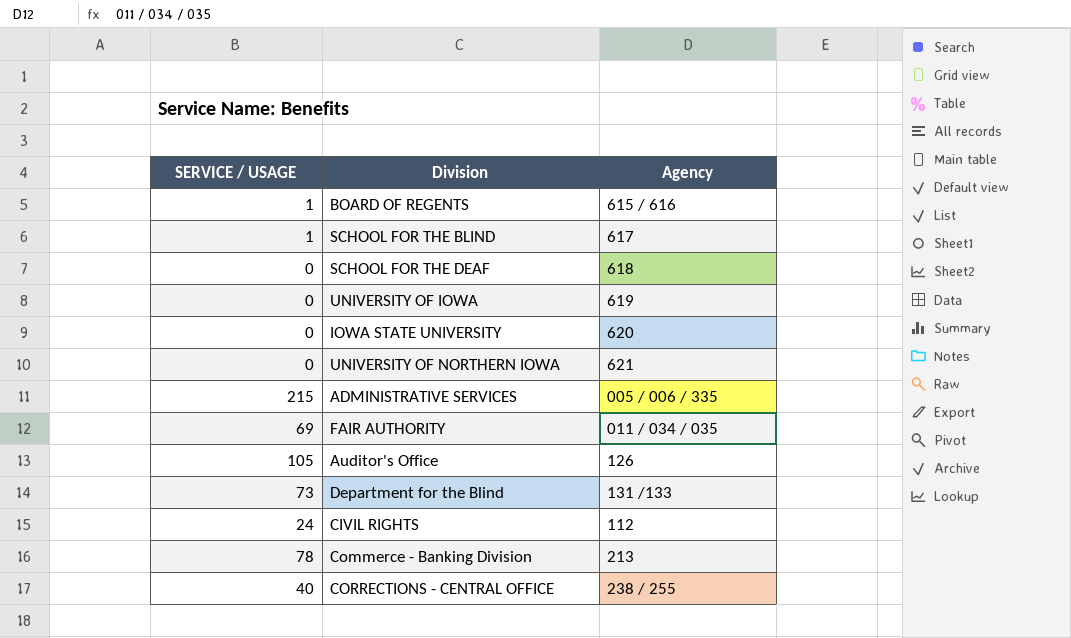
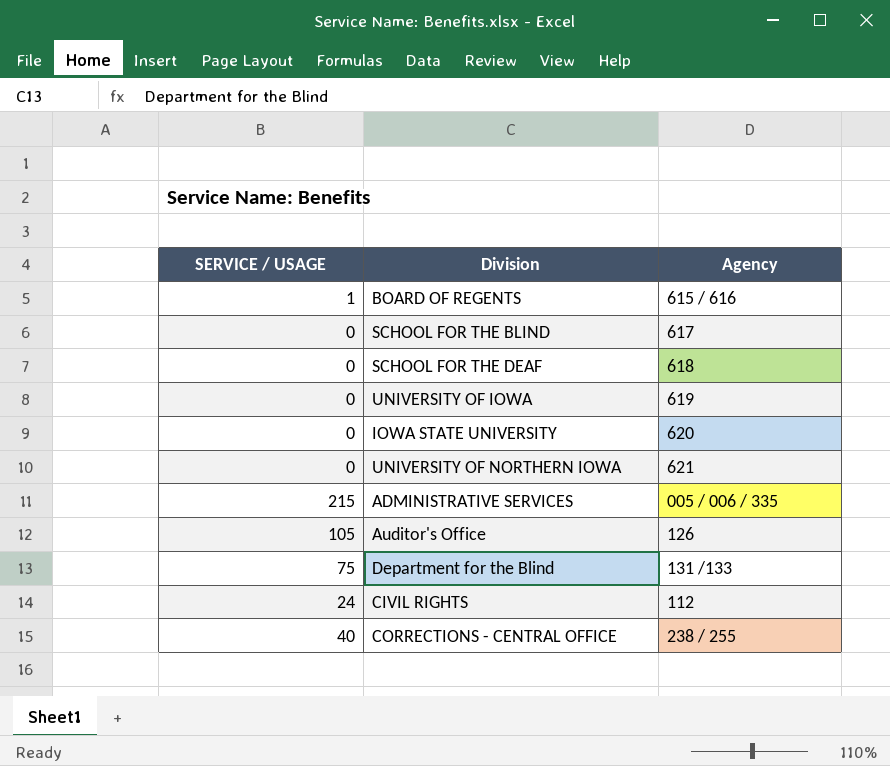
row FAIR AUTHORITY: 69 | 011 / 034 / 035 -> none
row Commerce - Banking Division: 78 | 213 -> none
SCHOOL FOR THE BLIND | SERVICE / USAGE: 1 -> 0
Department for the Blind | SERVICE / USAGE: 73 -> 75

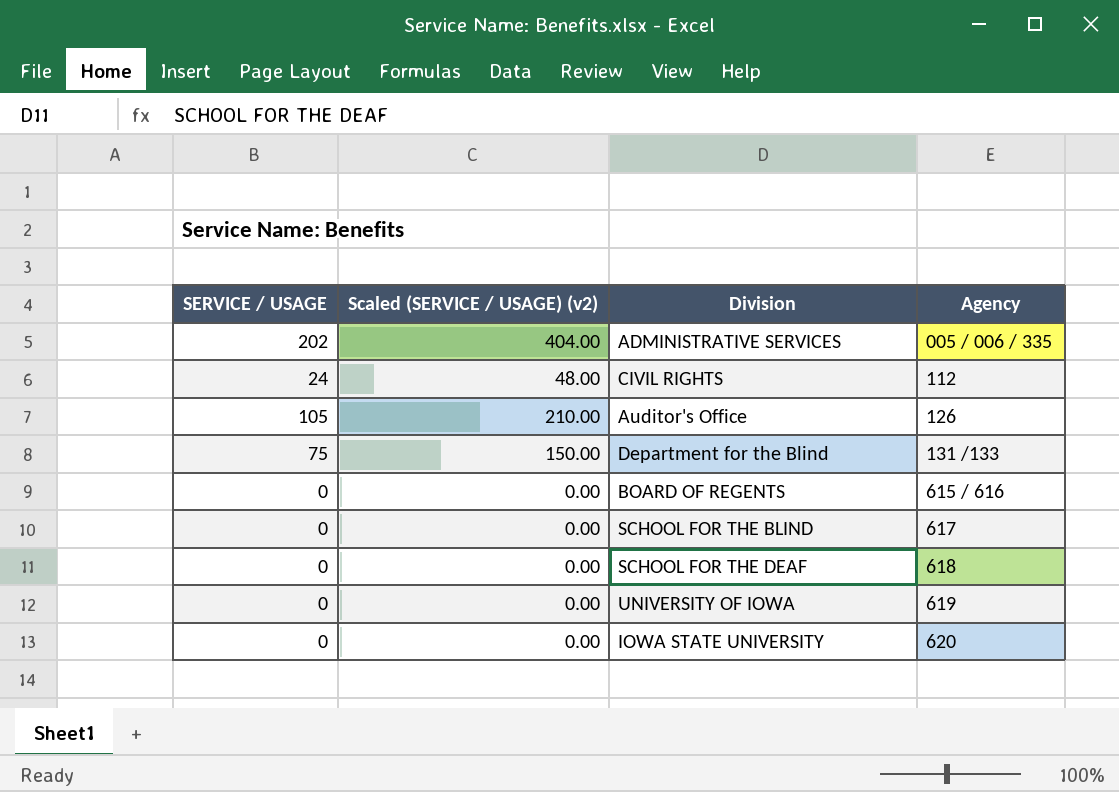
row order: none -> Agency ascending
column Scaled (SERVICE / USAGE) (v2) | formula: none -> [SERVICE / USAGE] * 2
row UNIVERSITY OF NORTHERN IOWA: 0 | 621 -> none
row CORRECTIONS - CENTRAL OFFICE: 40 | 238 / 255 -> none
ADMINISTRATIVE SERVICES | SERVICE / USAGE: 215 -> 202
BOARD OF REGENTS | SERVICE / USAGE: 1 -> 0

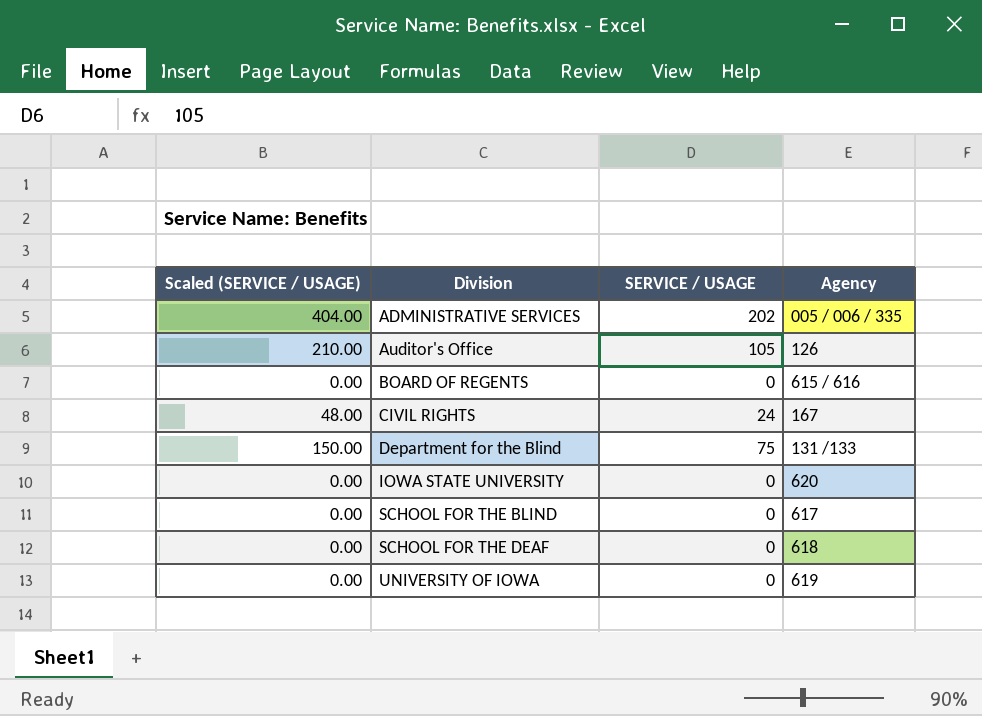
row order: Agency ascending -> Division ascending
column name: Scaled (SERVICE / USAGE) (v2) -> Scaled (SERVICE / USAGE)
column SERVICE / USAGE | position: 1 -> 3
CIVIL RIGHTS | Agency: 112 -> 167

